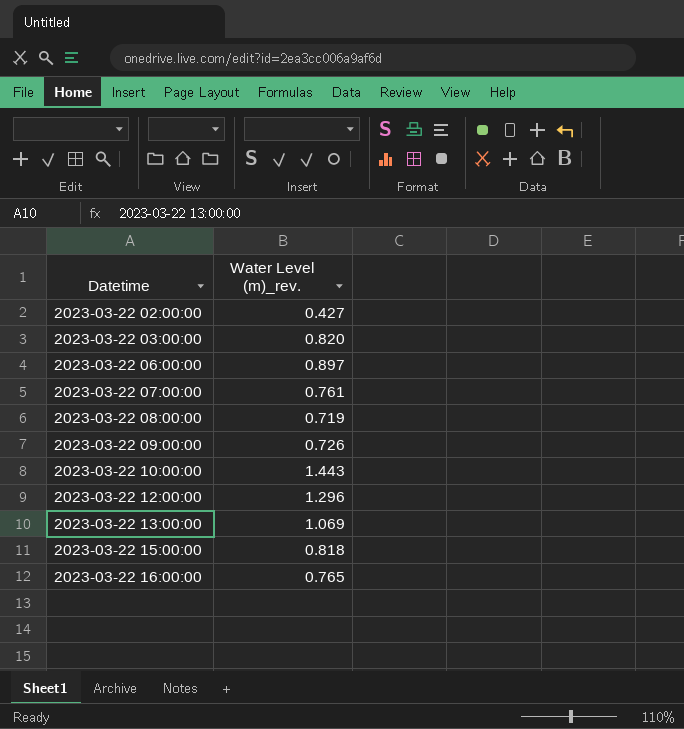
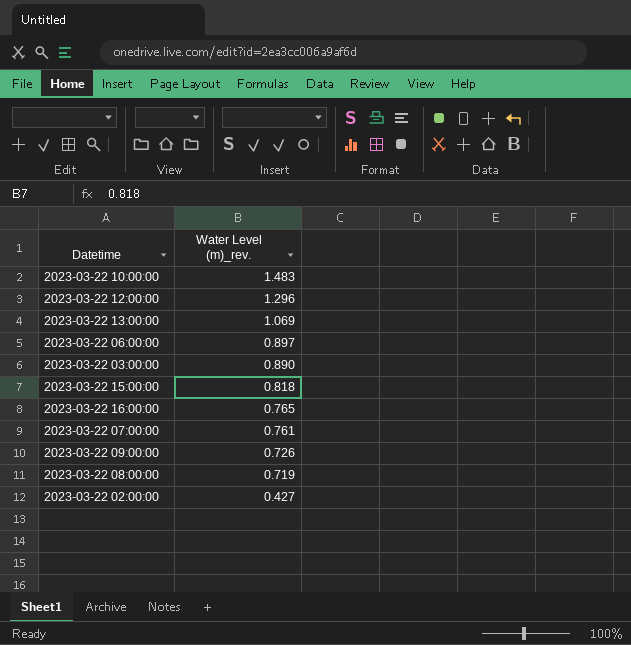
row order: Datetime ascending -> Water Level (m)_rev. descending
2023-03-22 10:00:00 | Water Level (m)_rev.: 1.443 -> 1.483
2023-03-22 03:00:00 | Water Level (m)_rev.: 0.820 -> 0.890

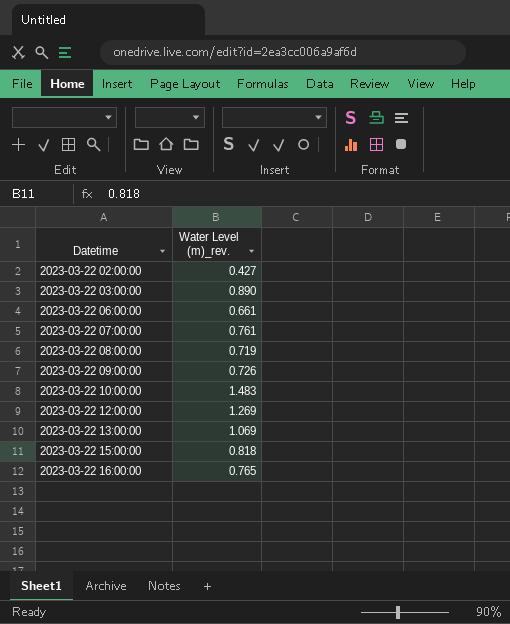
row order: Water Level (m)_rev. descending -> Datetime ascending
2023-03-22 06:00:00 | Water Level (m)_rev.: 0.897 -> 0.661
2023-03-22 12:00:00 | Water Level (m)_rev.: 1.296 -> 1.269

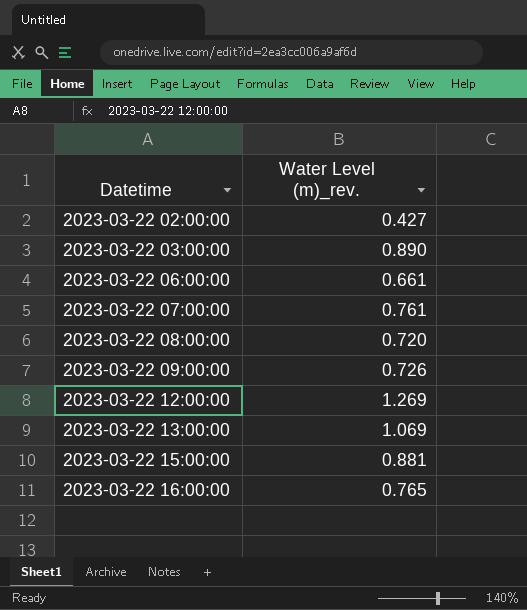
row 2023-03-22 10:00:00: 1.483 -> none
2023-03-22 08:00:00 | Water Level (m)_rev.: 0.719 -> 0.720
2023-03-22 15:00:00 | Water Level (m)_rev.: 0.818 -> 0.881

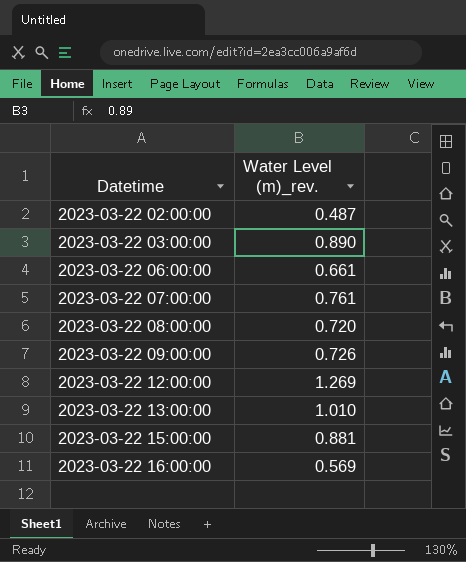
2023-03-22 02:00:00 | Water Level (m)_rev.: 0.427 -> 0.487
2023-03-22 13:00:00 | Water Level (m)_rev.: 1.069 -> 1.010
2023-03-22 16:00:00 | Water Level (m)_rev.: 0.765 -> 0.569

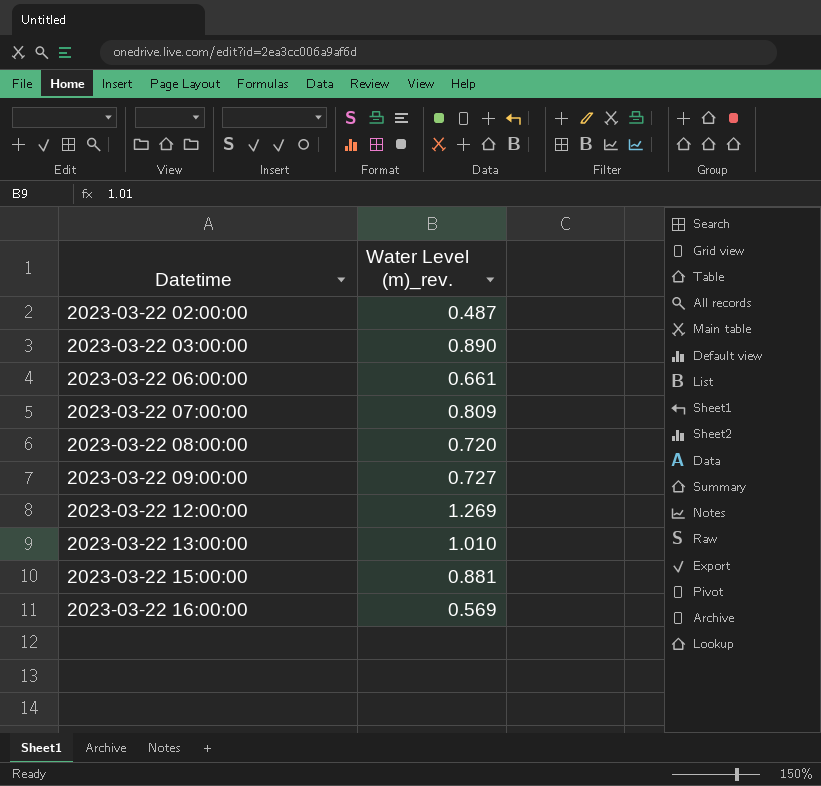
2023-03-22 07:00:00 | Water Level (m)_rev.: 0.761 -> 0.809
2023-03-22 09:00:00 | Water Level (m)_rev.: 0.726 -> 0.727

